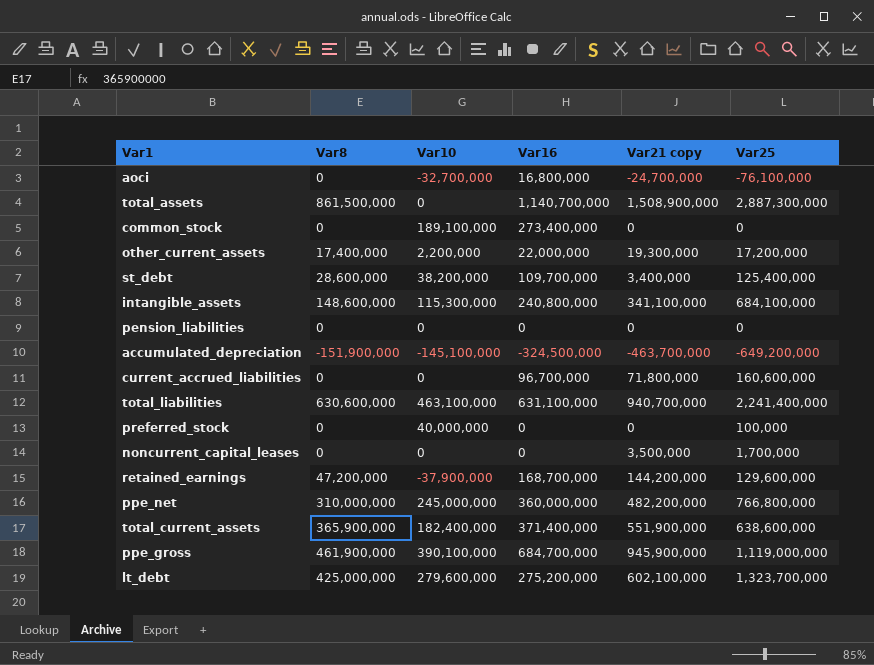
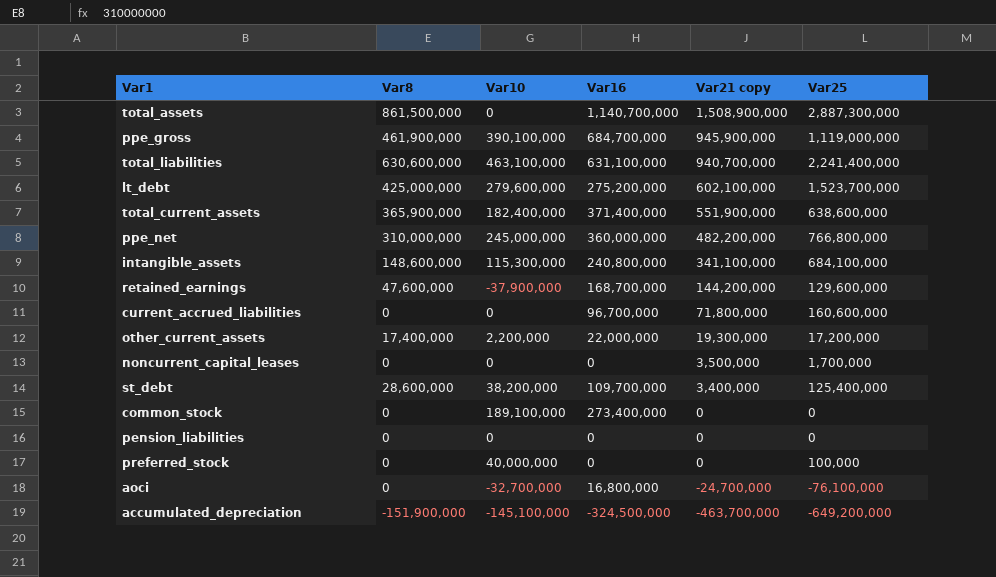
row order: none -> Var21 copy descending
lt_debt | Var25: 1,323,700,000 -> 1,523,700,000
retained_earnings | Var8: 47,200,000 -> 47,600,000

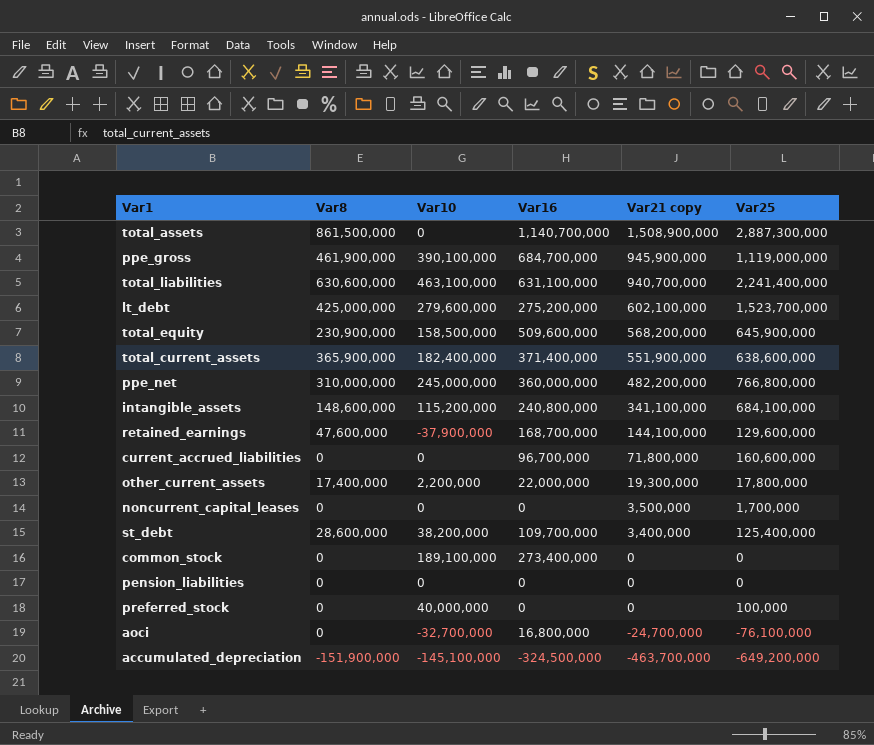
row total_equity: none -> 230,900,000 | 158,500,000 | 509,600,000 | 568,200,000 | 645,900,000
intangible_assets | Var10: 115,300,000 -> 115,200,000
retained_earnings | Var21 copy: 144,200,000 -> 144,100,000
other_current_assets | Var25: 17,200,000 -> 17,800,000

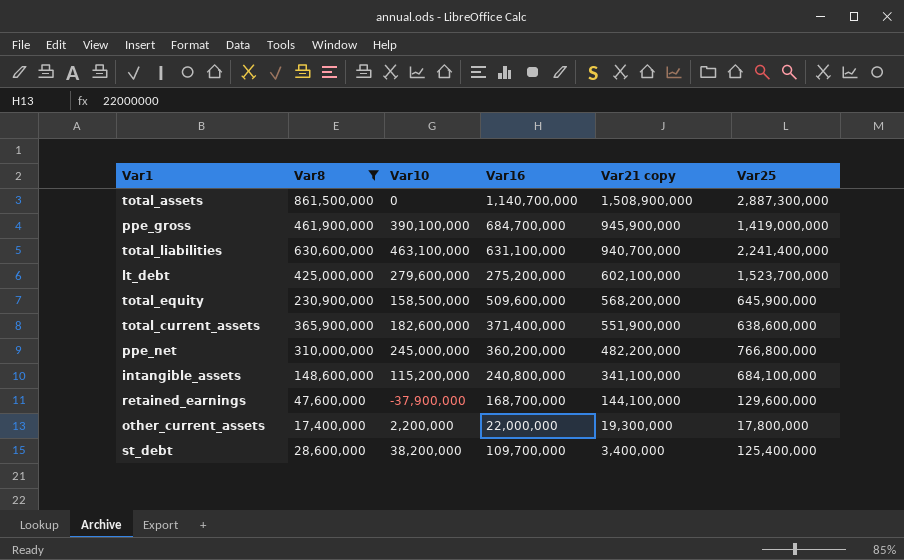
filter: none -> Var8 >= 17,400,000
ppe_gross | Var25: 1,119,000,000 -> 1,419,000,000
total_current_assets | Var10: 182,400,000 -> 182,600,000
ppe_net | Var16: 360,000,000 -> 360,200,000

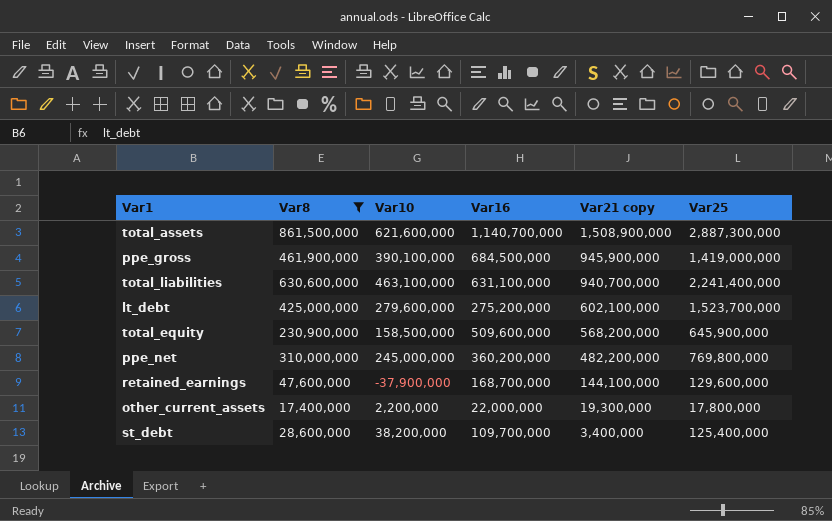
row total_current_assets: 365,900,000 | 182,600,000 | 371,400,000 | 551,900,000 | 638,600,000 -> none
row intangible_assets: 148,600,000 | 115,200,000 | 240,800,000 | 341,100,000 | 684,100,000 -> none
total_assets | Var10: 0 -> 621,600,000
ppe_gross | Var16: 684,700,000 -> 684,500,000
ppe_net | Var25: 766,800,000 -> 769,800,000

